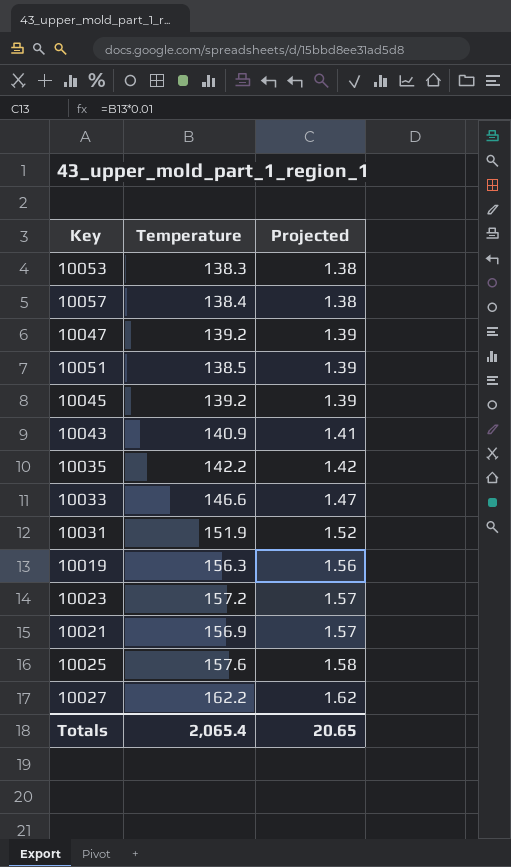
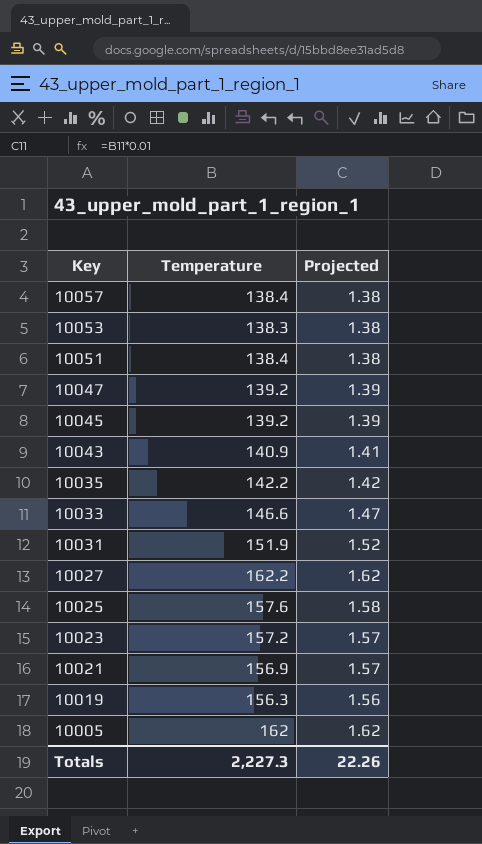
row order: Projected ascending -> Key descending
10051 | Temperature: 138.5 -> 138.4
10051 | Projected: 1.39 -> 1.38
row 10005: none -> 162 | 1.62
Totals | Temperature: 2,065.4 -> 2,227.3
Totals | Projected: 20.65 -> 22.26

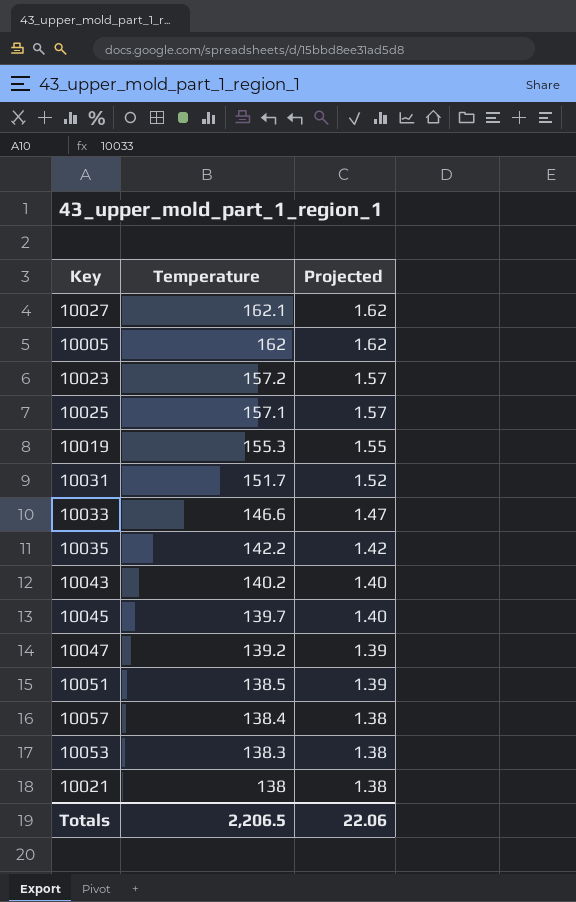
row order: Key descending -> Temperature descending
10027 | Temperature: 162.2 -> 162.1
10025 | Temperature: 157.6 -> 157.1
10025 | Projected: 1.58 -> 1.57
10019 | Temperature: 156.3 -> 155.3
10019 | Projected: 1.56 -> 1.55
10031 | Temperature: 151.9 -> 151.7
10043 | Temperature: 140.9 -> 140.2
10043 | Projected: 1.41 -> 1.40
10045 | Temperature: 139.2 -> 139.7
10045 | Projected: 1.39 -> 1.40
10051 | Temperature: 138.4 -> 138.5
10051 | Projected: 1.38 -> 1.39
10021 | Temperature: 156.9 -> 138
10021 | Projected: 1.57 -> 1.38
Totals | Temperature: 2,227.3 -> 2,206.5
Totals | Projected: 22.26 -> 22.06

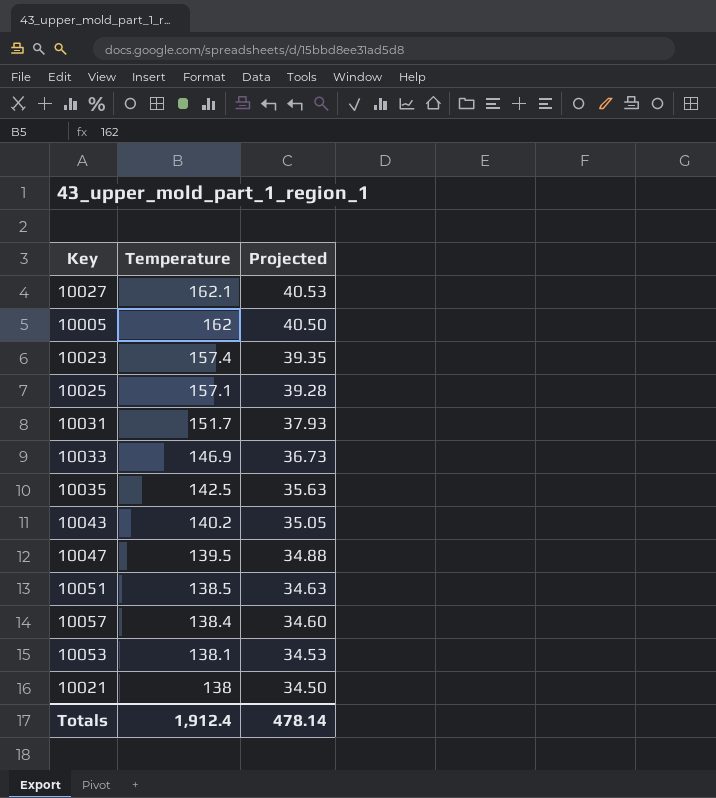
column Projected | formula: [Temperature] * 0.01 -> [Temperature] * 0.25
row 10019: 155.3 | 1.55 -> none
row 10045: 139.7 | 1.40 -> none
10023 | Temperature: 157.2 -> 157.4
10033 | Temperature: 146.6 -> 146.9
10035 | Temperature: 142.2 -> 142.5
10047 | Temperature: 139.2 -> 139.5
10053 | Temperature: 138.3 -> 138.1
Totals | Temperature: 2,206.5 -> 1,912.4
Totals | Projected: 22.06 -> 478.14

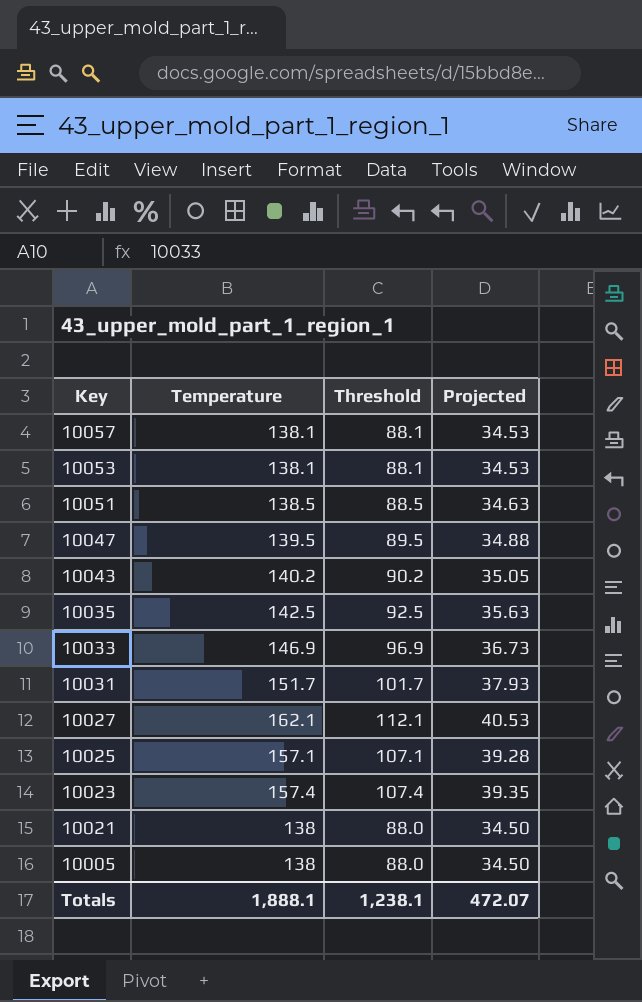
row order: Temperature descending -> Key descending
column Threshold | formula: none -> [Temperature] - 50
10057 | Temperature: 138.4 -> 138.1
10057 | Projected: 34.60 -> 34.53
10005 | Temperature: 162 -> 138
10005 | Projected: 40.50 -> 34.50
Totals | Temperature: 1,912.4 -> 1,888.1
Totals | Projected: 478.14 -> 472.07

